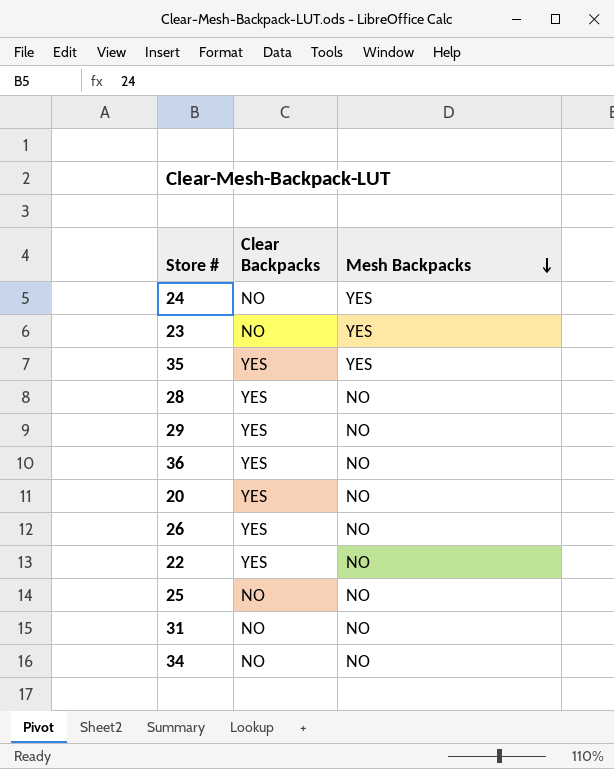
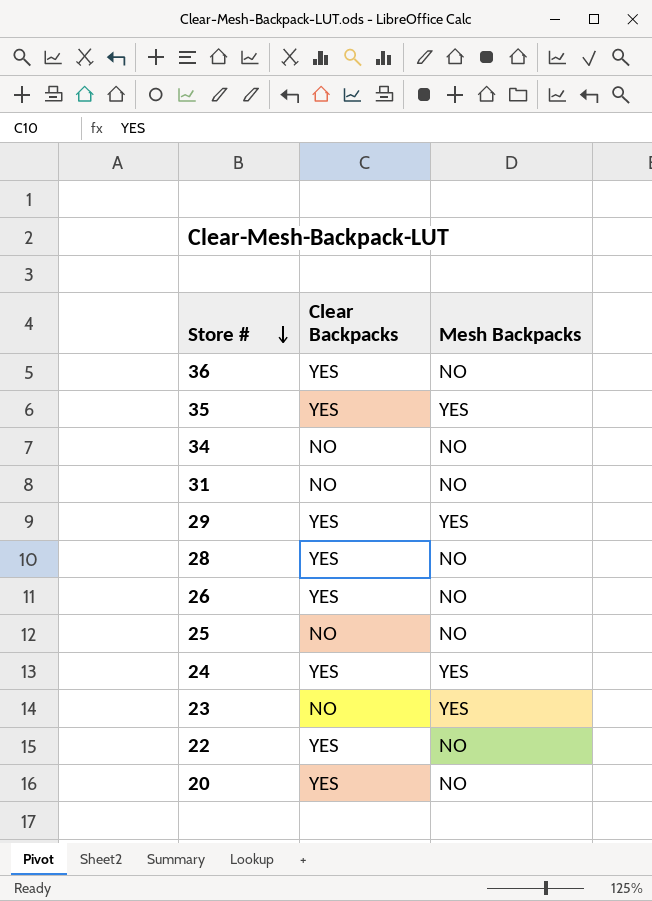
row order: Mesh Backpacks descending -> Store # descending
29 | Mesh Backpacks: NO -> YES
24 | Clear Backpacks: NO -> YES

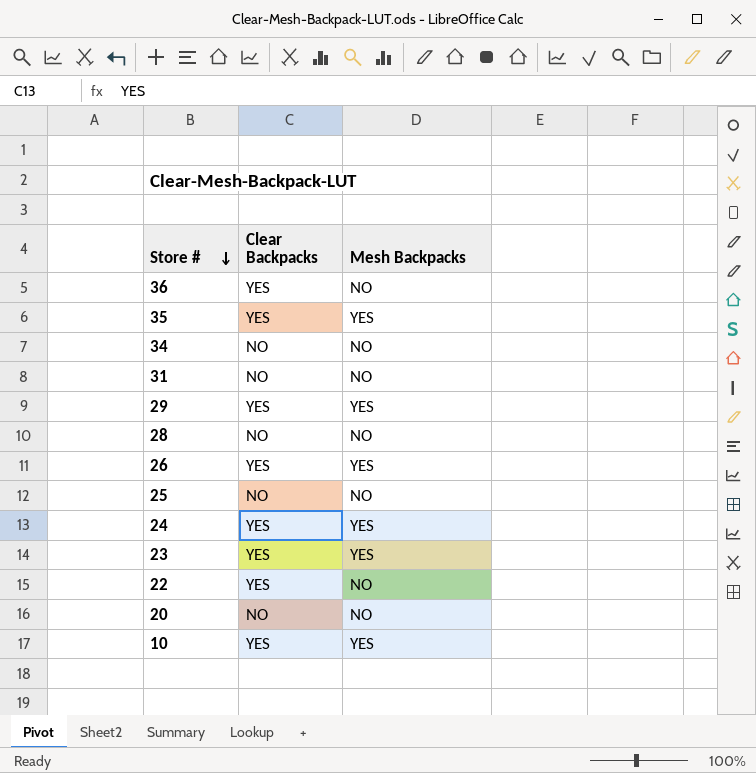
28 | Clear Backpacks: YES -> NO
26 | Mesh Backpacks: NO -> YES
23 | Clear Backpacks: NO -> YES
20 | Clear Backpacks: YES -> NO
row 10: none -> YES | YES

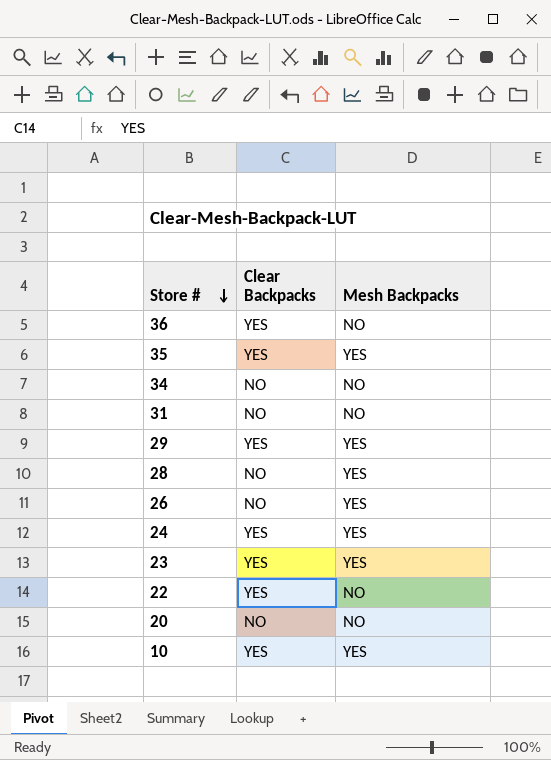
row 25: NO | NO -> none
28 | Mesh Backpacks: NO -> YES
26 | Clear Backpacks: YES -> NO

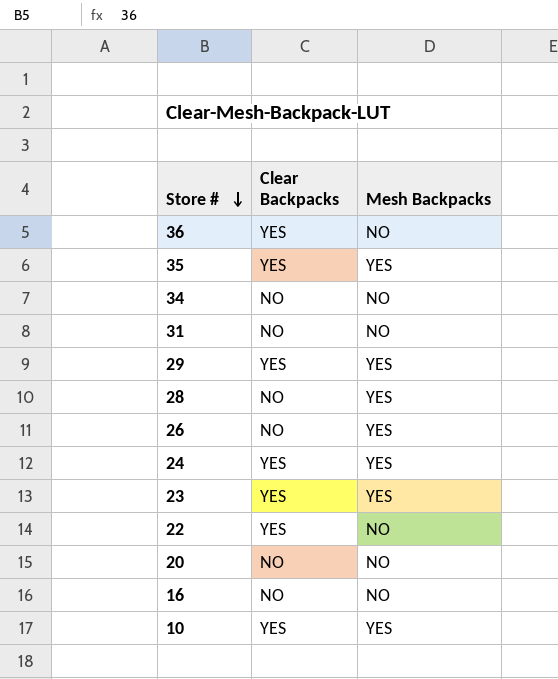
row 16: none -> NO | NO

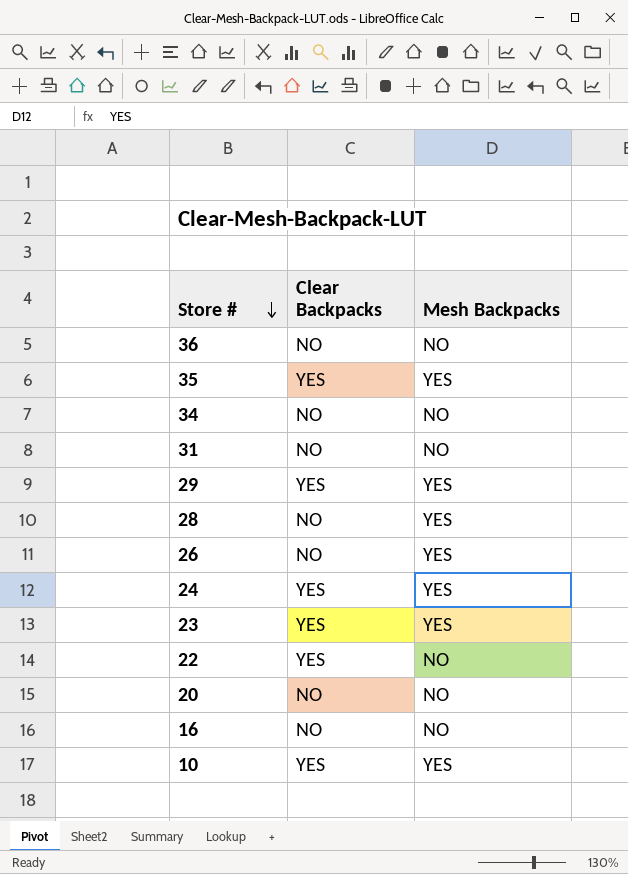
36 | Clear Backpacks: YES -> NO

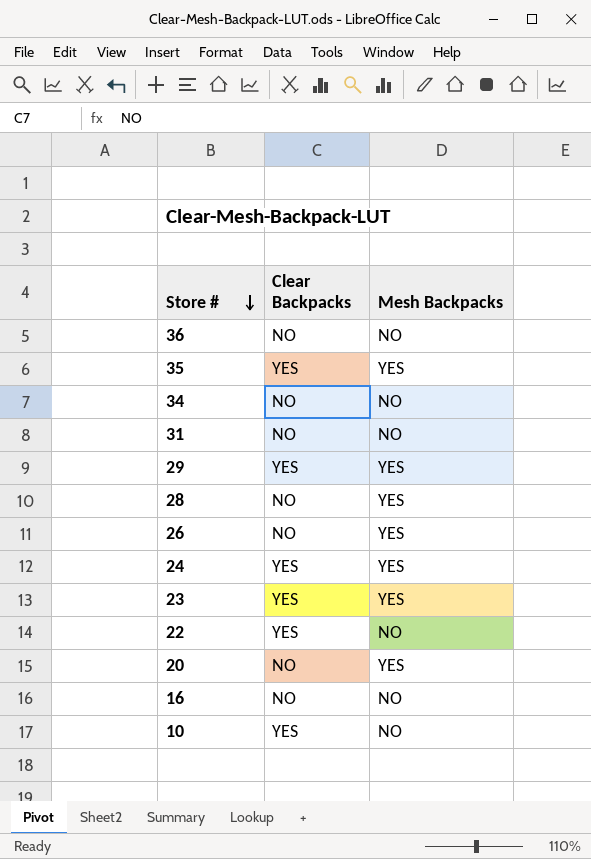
20 | Mesh Backpacks: NO -> YES
10 | Mesh Backpacks: YES -> NO

